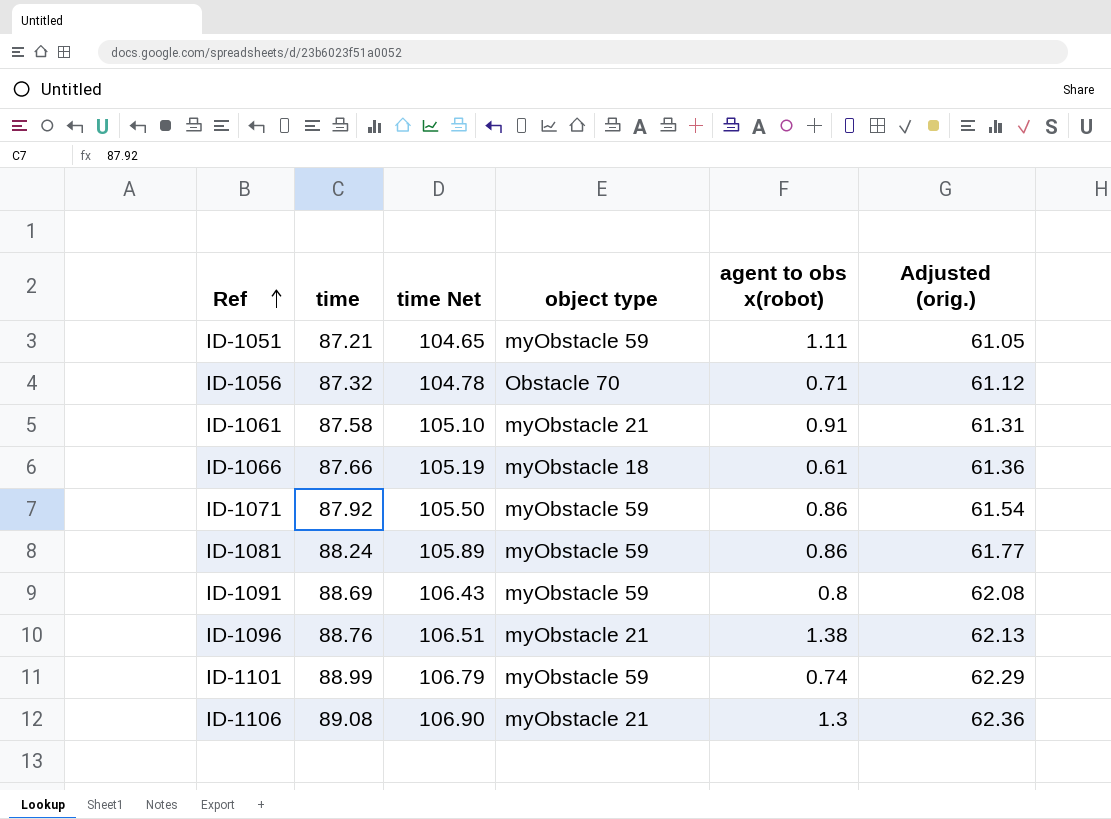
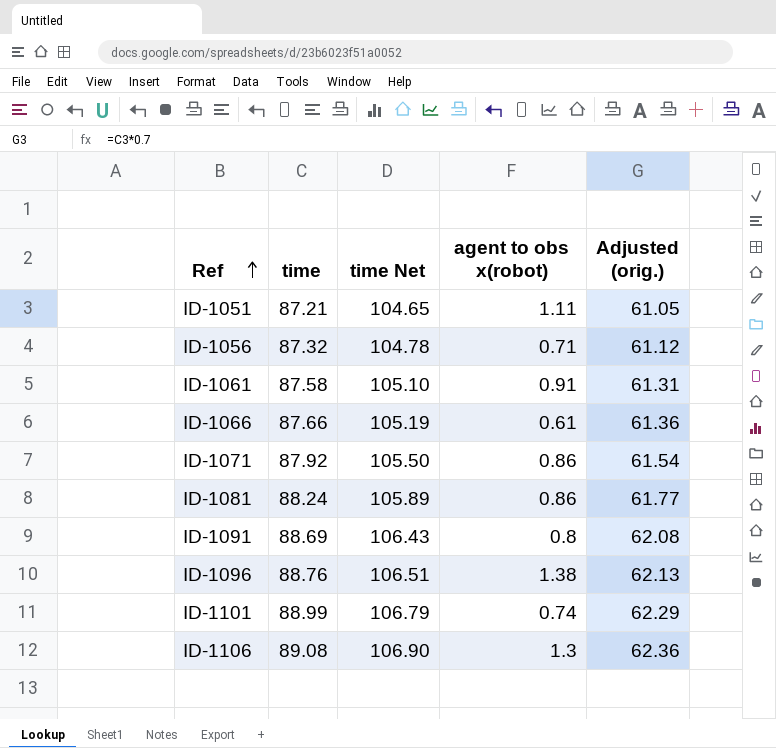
column object type | position: 4 -> none

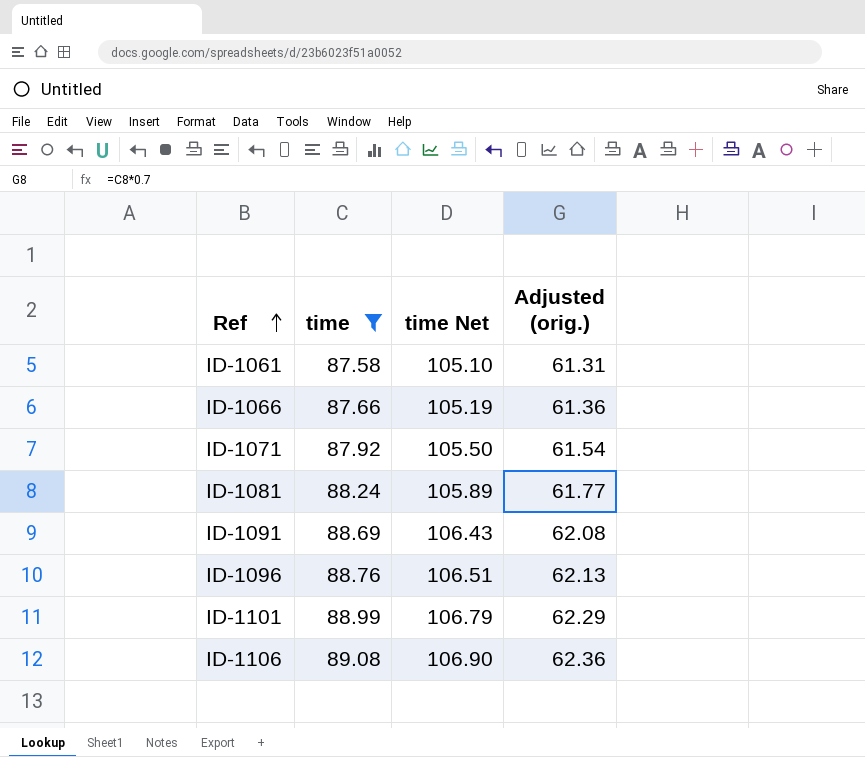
filter: none -> time >= 87.58
column agent to obs x(robot) | position: 4 -> none

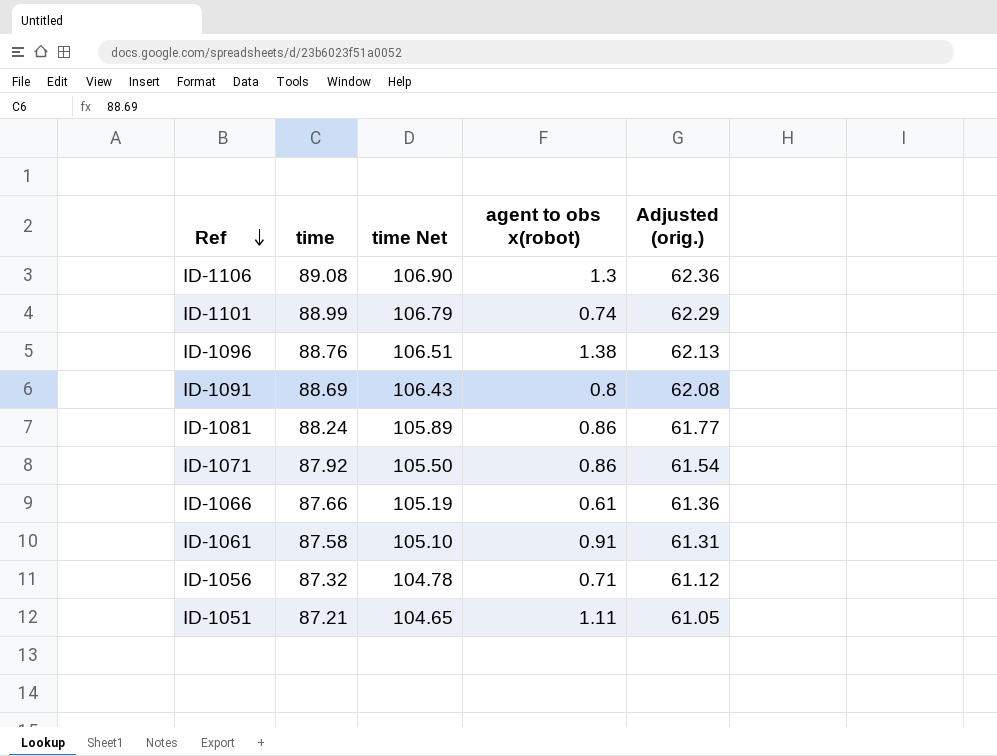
filter: time >= 87.58 -> none
row order: Ref ascending -> Ref descending
column agent to obs x(robot) | position: none -> 4

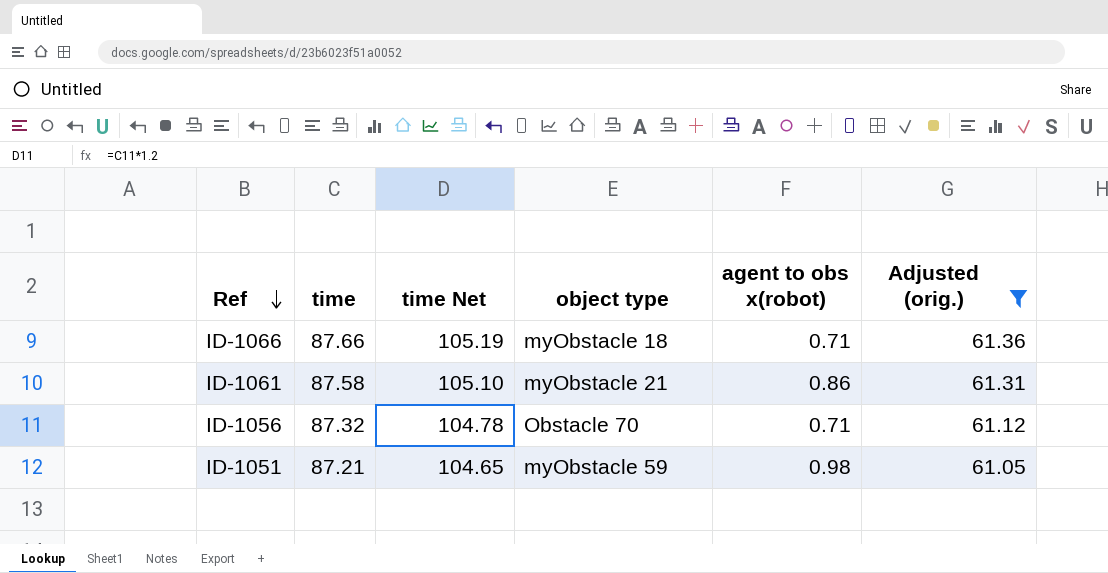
filter: none -> Adjusted (orig.) <= 61.36
column object type | position: none -> 4
ID-1066 | agent to obs x(robot): 0.61 -> 0.71
ID-1061 | agent to obs x(robot): 0.91 -> 0.86
ID-1051 | agent to obs x(robot): 1.11 -> 0.98

